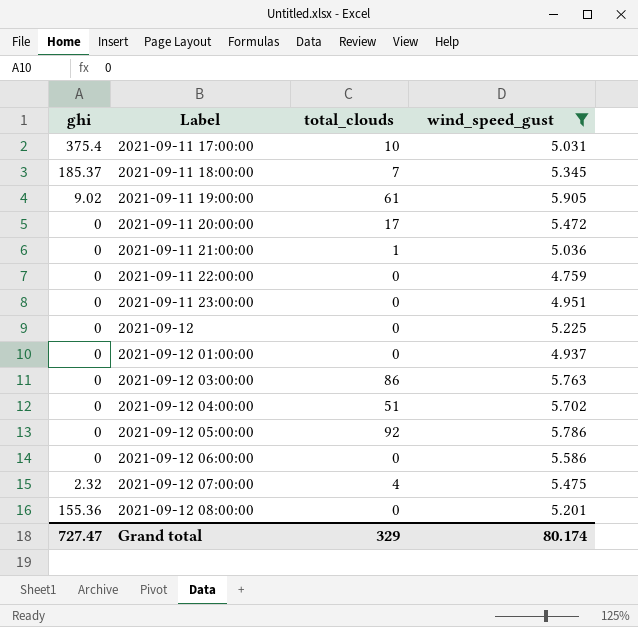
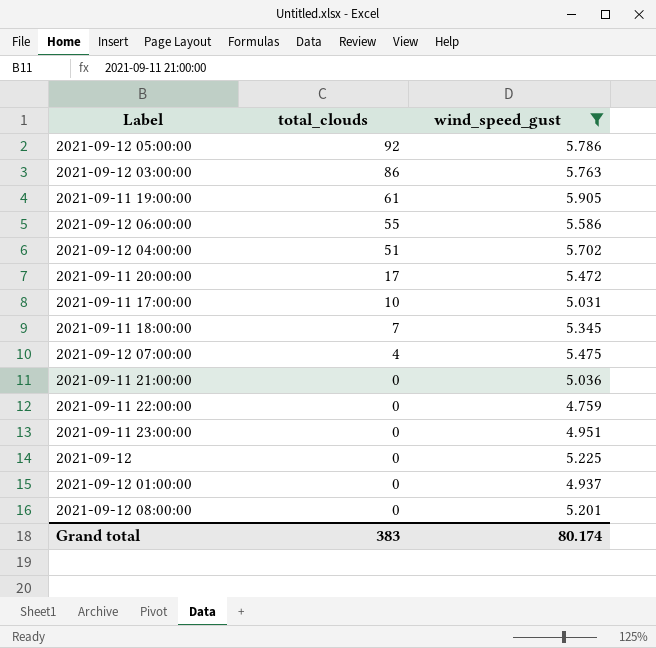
row order: Label ascending -> total_clouds descending
column ghi | position: 1 -> none
2021-09-12 06:00:00 | total_clouds: 0 -> 55
2021-09-11 21:00:00 | total_clouds: 1 -> 0
Grand total | total_clouds: 329 -> 383

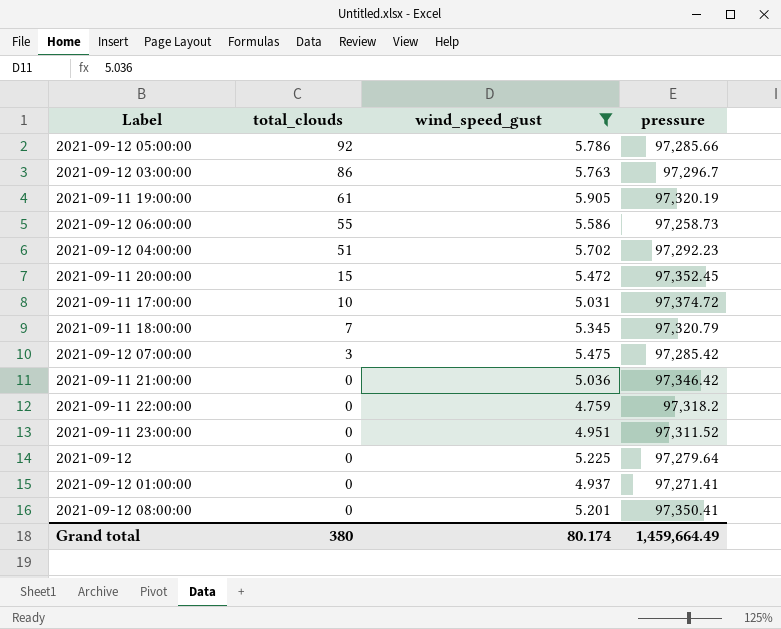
column pressure | position: none -> 4
2021-09-11 20:00:00 | total_clouds: 17 -> 15
2021-09-12 07:00:00 | total_clouds: 4 -> 3
Grand total | total_clouds: 383 -> 380

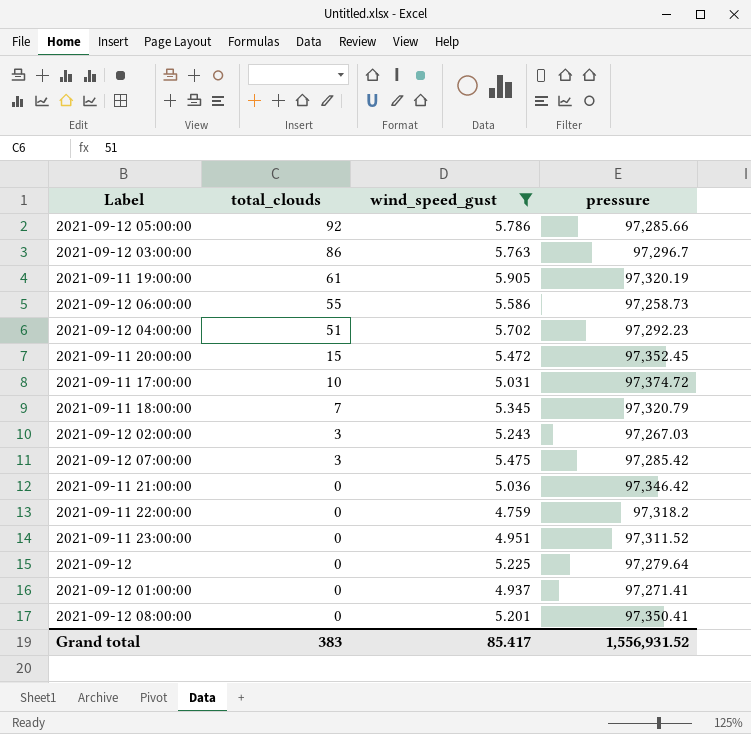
row 2021-09-12 02:00:00: none -> 3 | 5.243 | 97,267.03
Grand total | total_clouds: 380 -> 383
Grand total | wind_speed_gust: 80.174 -> 85.417
Grand total | pressure: 1,459,664.49 -> 1,556,931.52

